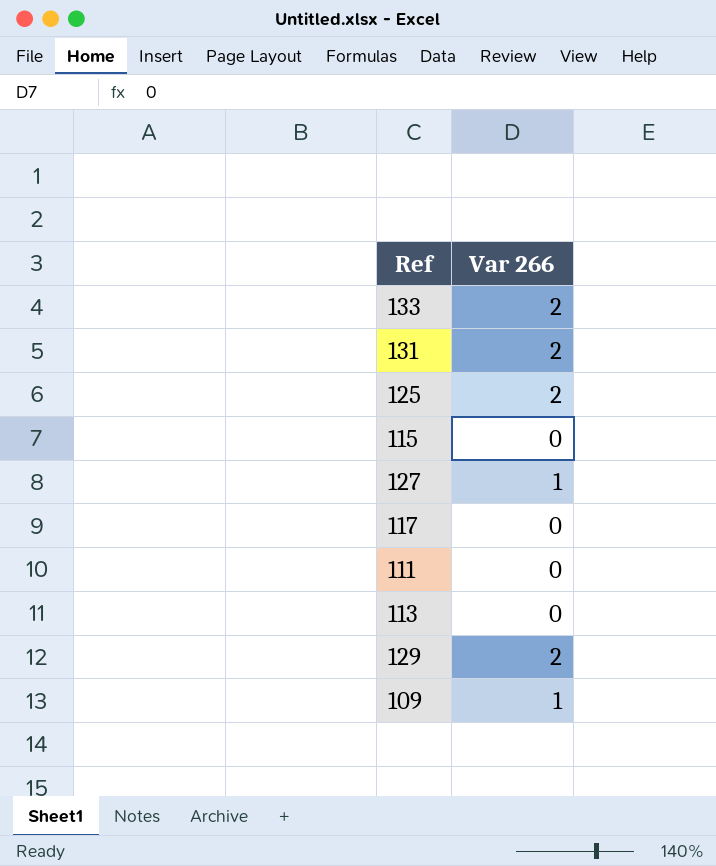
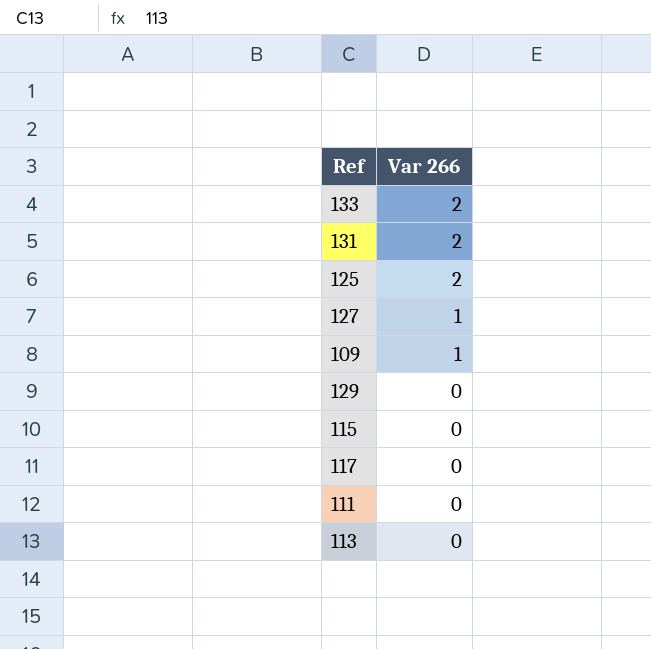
row order: none -> Var 266 descending
129 | Var 266: 2 -> 0

